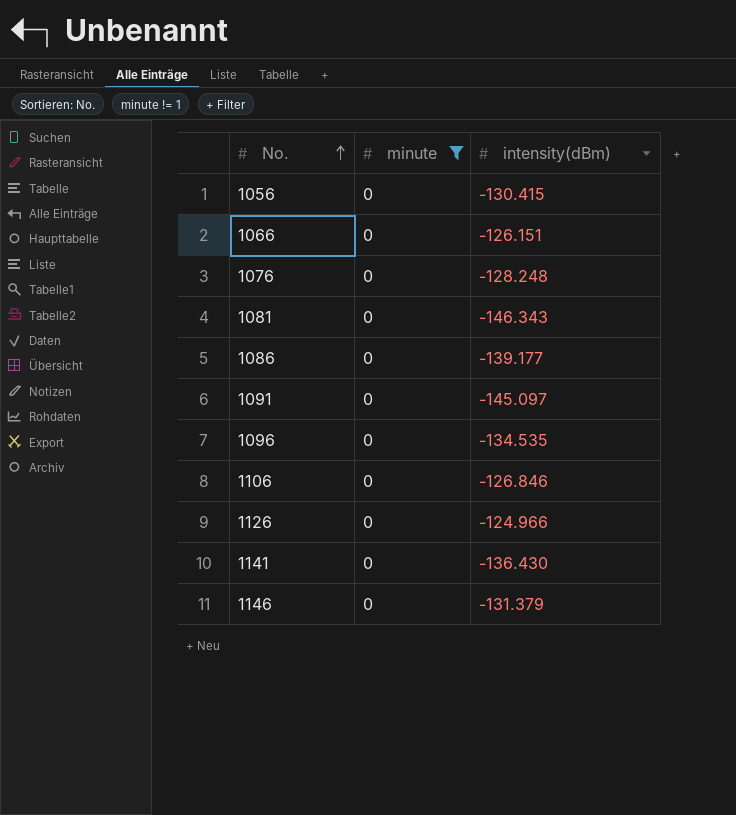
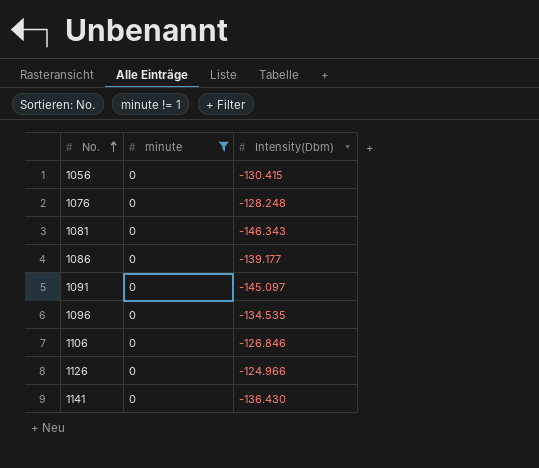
column name: intensity(dBm) -> Intensity(Dbm)
row 1066: 0 | -126.151 -> none
row 1146: 0 | -131.379 -> none

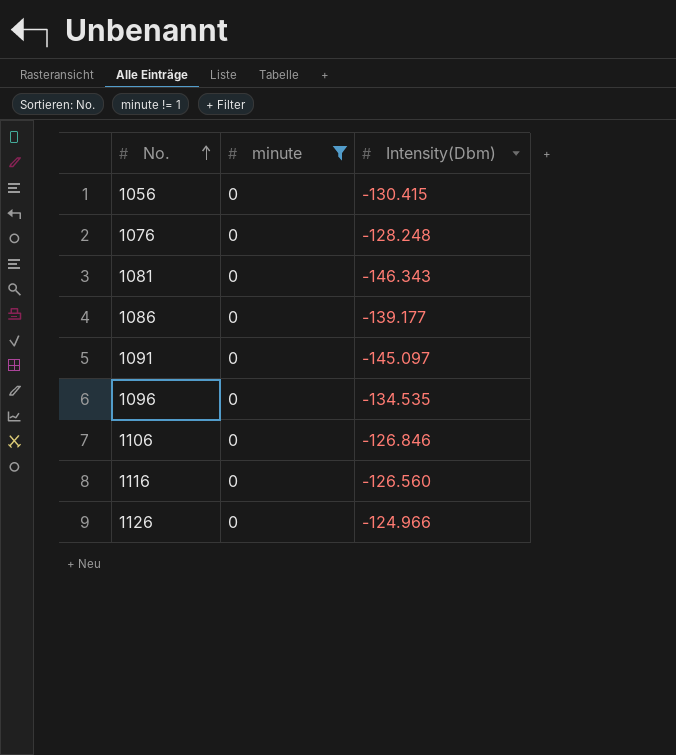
row 1141: 0 | -136.430 -> none
row 1116: none -> 0 | -126.560

